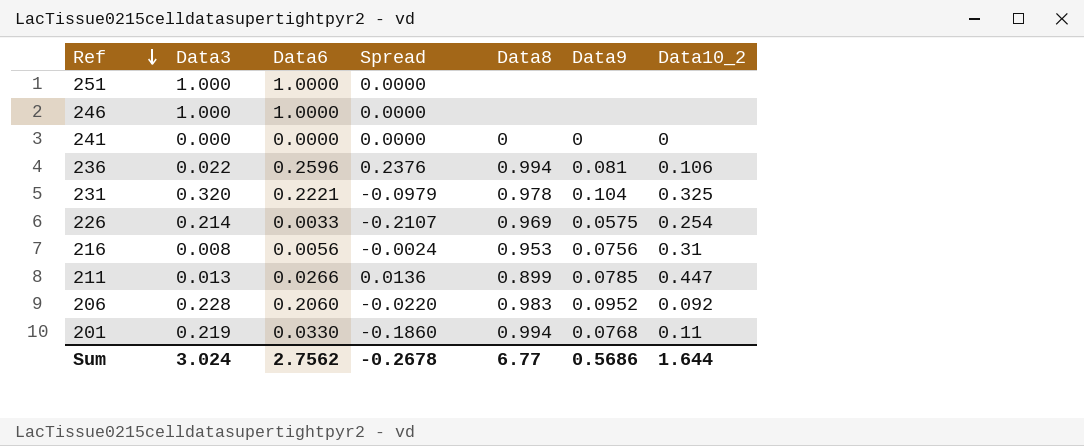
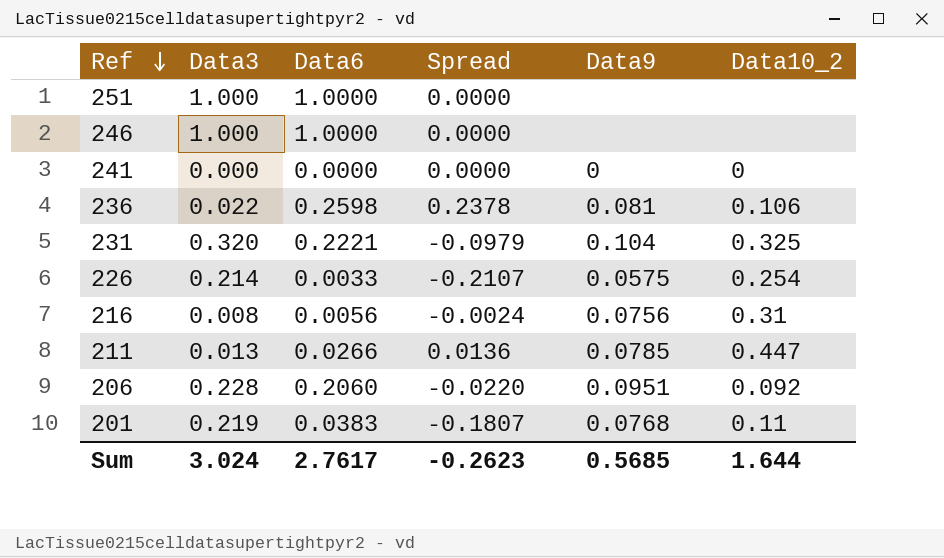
column Data8 | position: 5 -> none
236 | Data6: 0.2596 -> 0.2598
236 | Spread: 0.2376 -> 0.2378
206 | Data9: 0.0952 -> 0.0951
201 | Data6: 0.0330 -> 0.0383
201 | Spread: -0.1860 -> -0.1807
Sum | Data6: 2.7562 -> 2.7617
Sum | Spread: -0.2678 -> -0.2623
Sum | Data9: 0.5686 -> 0.5685

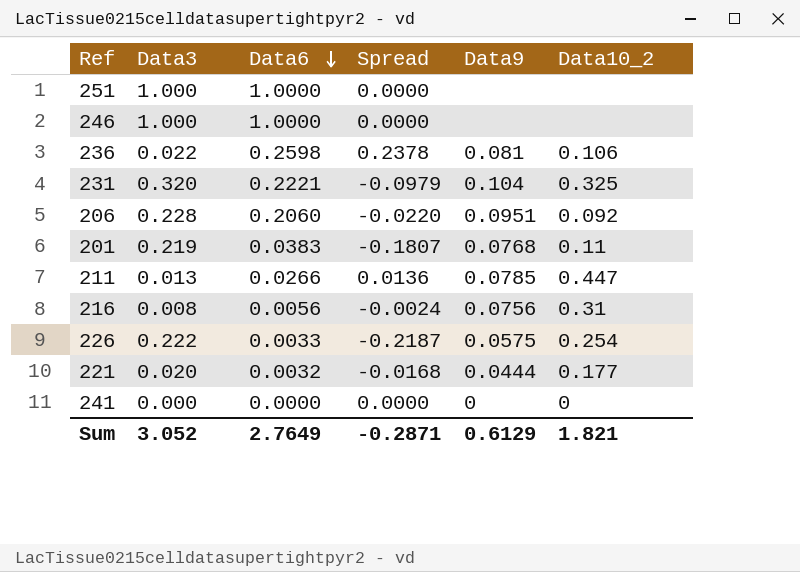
row order: Ref descending -> Data6 descending
226 | Data3: 0.214 -> 0.222
226 | Spread: -0.2107 -> -0.2187
row 221: none -> 0.020 | 0.0032 | -0.0168 | 0.0444 | 0.177
Sum | Data3: 3.024 -> 3.052
Sum | Data6: 2.7617 -> 2.7649
Sum | Spread: -0.2623 -> -0.2871
Sum | Data9: 0.5685 -> 0.6129
Sum | Data10_2: 1.644 -> 1.821

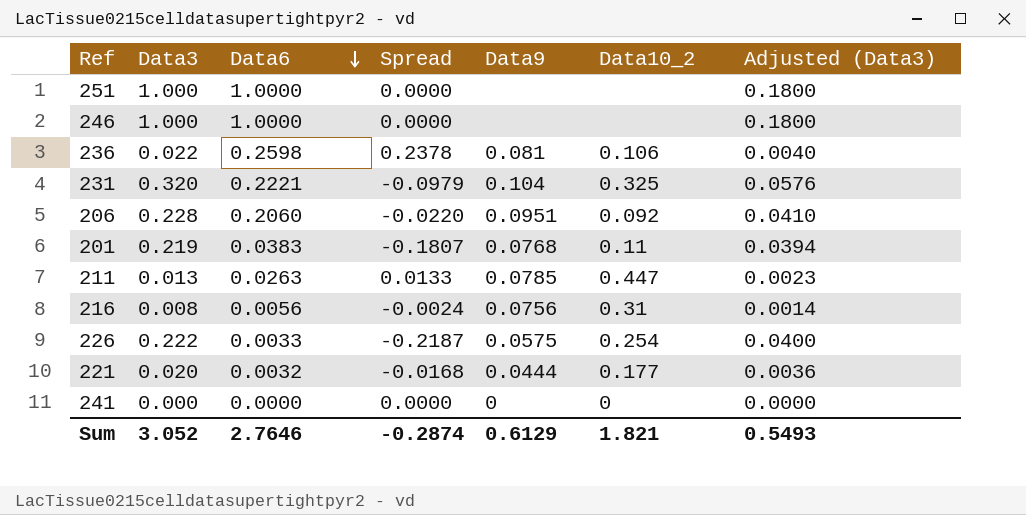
column Adjusted (Data3) | formula: none -> [Data3] * 0.18
211 | Data6: 0.0266 -> 0.0263
211 | Spread: 0.0136 -> 0.0133
Sum | Data6: 2.7649 -> 2.7646
Sum | Spread: -0.2871 -> -0.2874

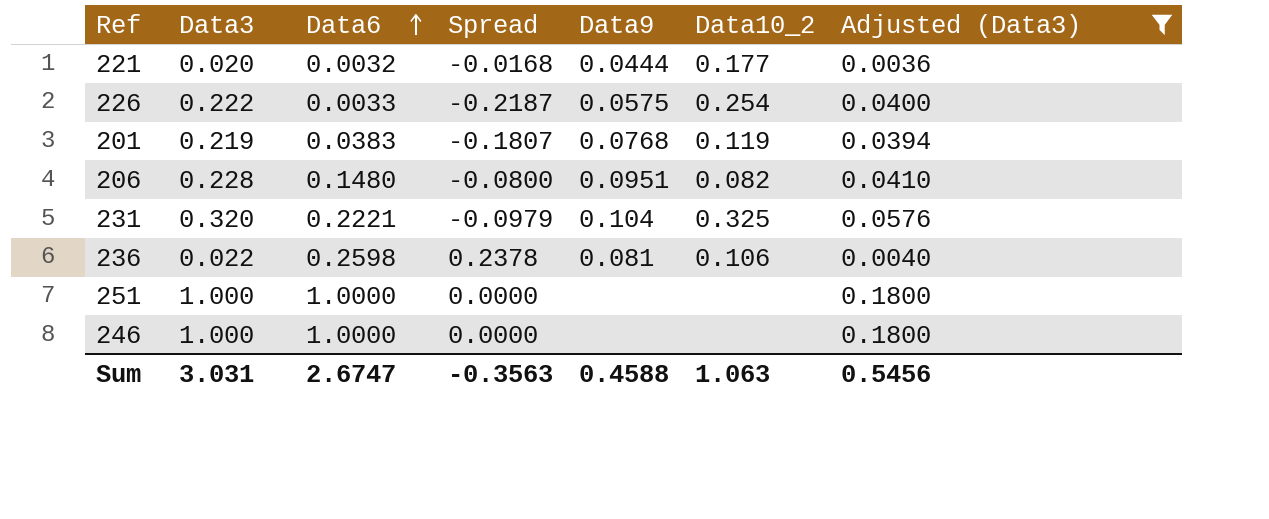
filter: none -> Adjusted (Data3) >= 0.0036
row order: Data6 descending -> Data6 ascending
201 | Data10_2: 0.11 -> 0.119
206 | Data6: 0.2060 -> 0.1480
206 | Spread: -0.0220 -> -0.0800
206 | Data10_2: 0.092 -> 0.082
Sum | Data3: 3.052 -> 3.031
Sum | Data6: 2.7646 -> 2.6747
Sum | Spread: -0.2874 -> -0.3563
Sum | Data9: 0.6129 -> 0.4588
Sum | Data10_2: 1.821 -> 1.063
Sum | Adjusted (Data3): 0.5493 -> 0.5456

